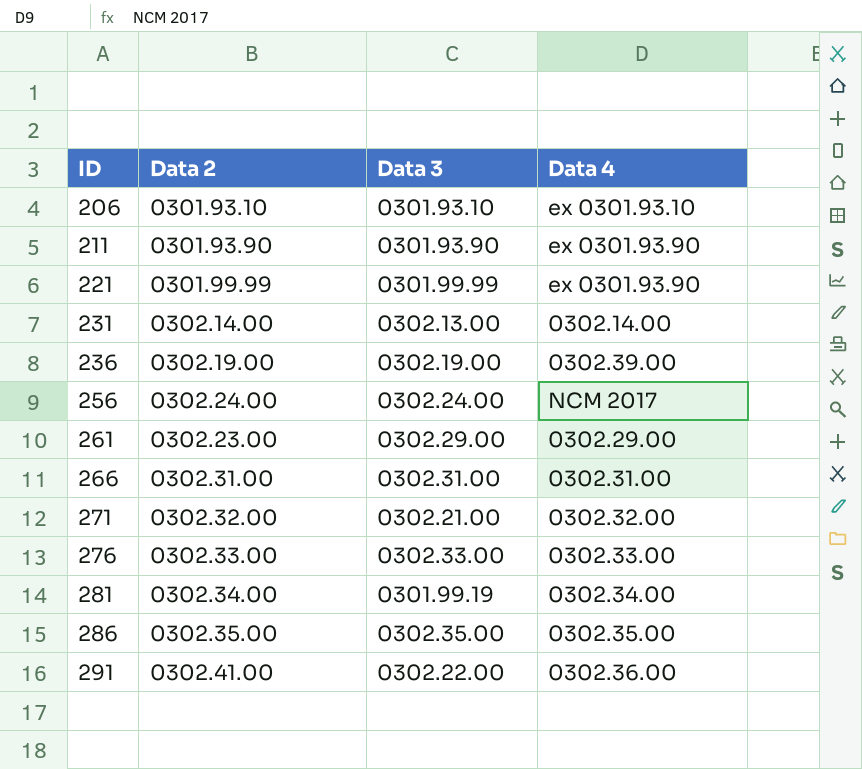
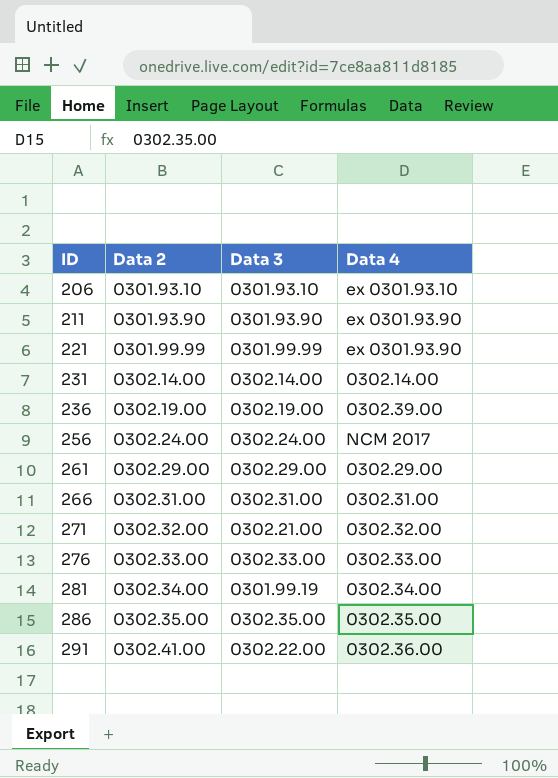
231 | Data 3: 0302.13.00 -> 0302.14.00
261 | Data 2: 0302.23.00 -> 0302.29.00

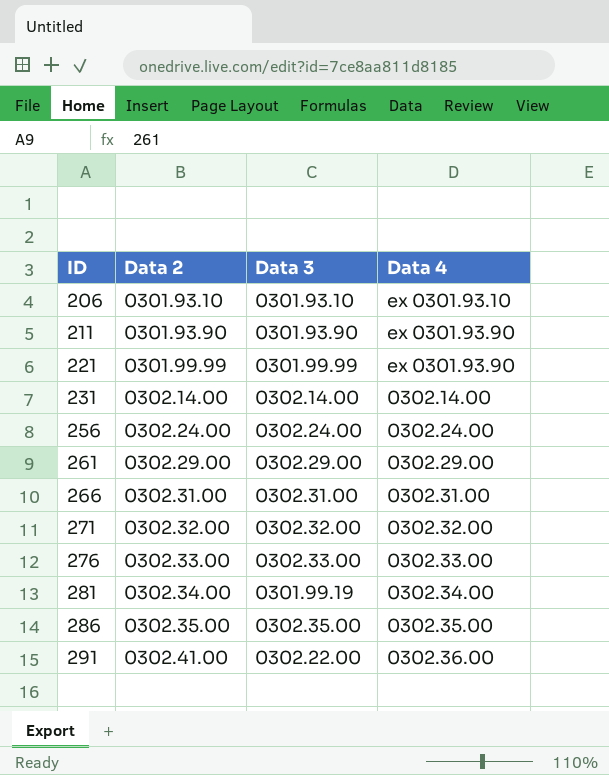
row 236: 0302.19.00 | 0302.19.00 | 0302.39.00 -> none
256 | Data 4: NCM 2017 -> 0302.24.00
271 | Data 3: 0302.21.00 -> 0302.32.00

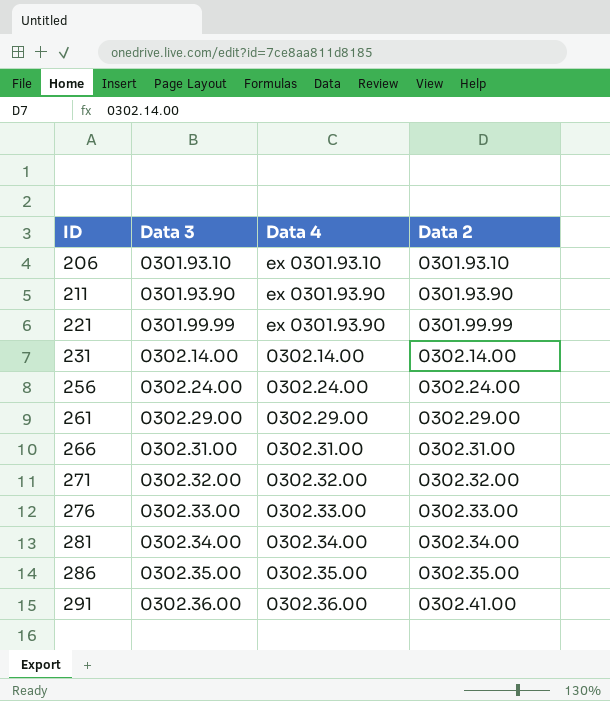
column Data 2 | position: 2 -> 4
281 | Data 3: 0301.99.19 -> 0302.34.00
291 | Data 3: 0302.22.00 -> 0302.36.00

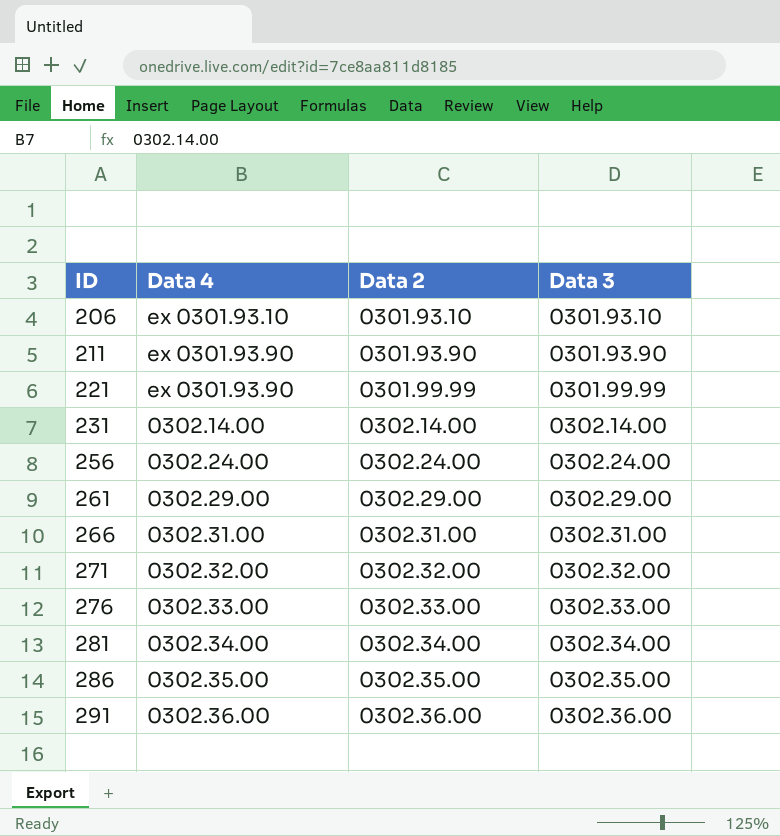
column Data 3 | position: 2 -> 4
291 | Data 2: 0302.41.00 -> 0302.36.00

